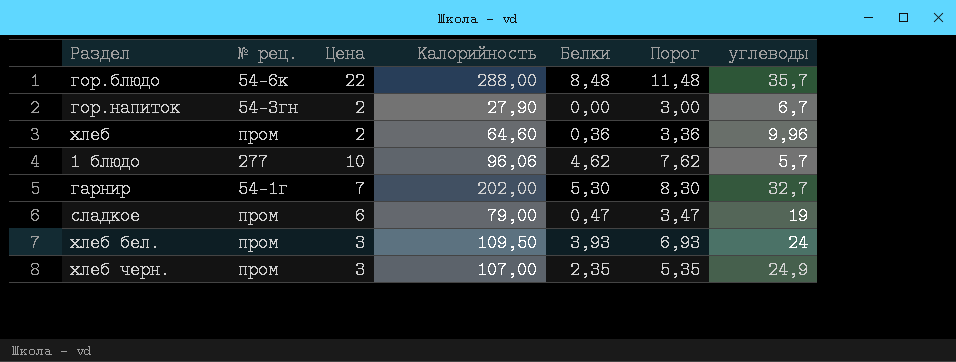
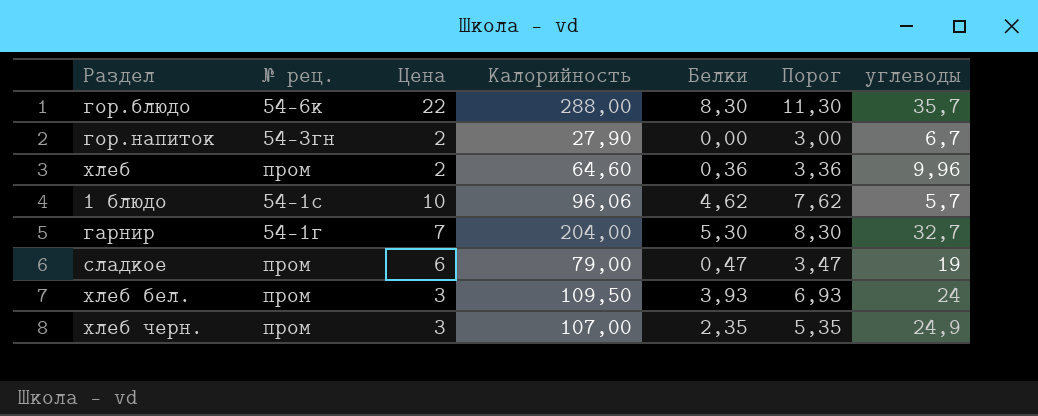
гор.блюдо | Белки: 8,48 -> 8,30
гор.блюдо | Порог: 11,48 -> 11,30
1 блюдо | № рец.: 277 -> 54-1с
гарнир | Калорийность: 202,00 -> 204,00

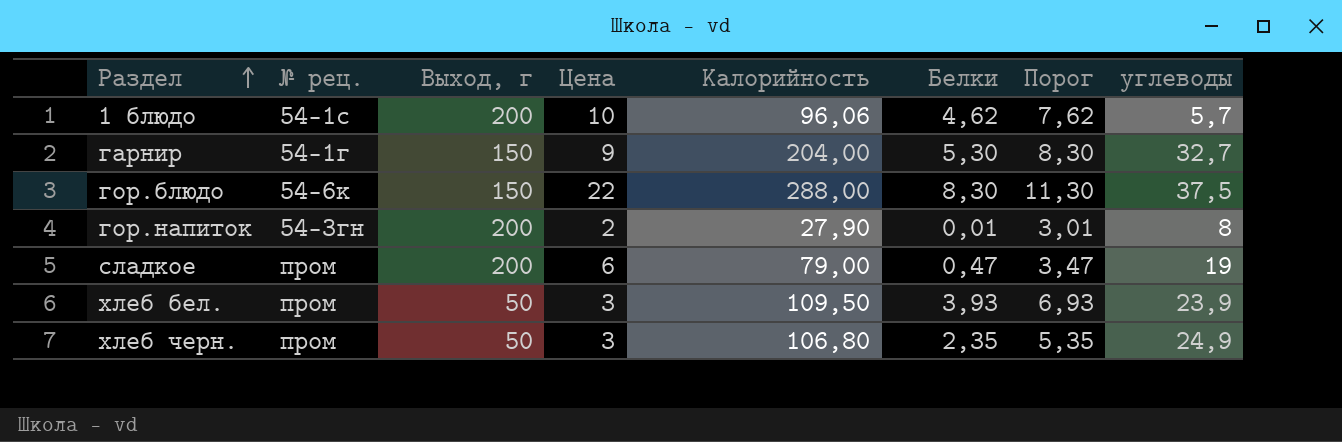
row order: none -> Раздел ascending
column Выход, г | position: none -> 3
row хлеб: пром | 2 | 64,60 | 0,36 | 3,36 | 9,96 -> none
гарнир | Цена: 7 -> 9
гор.блюдо | углеводы: 35,7 -> 37,5
гор.напиток | Белки: 0,00 -> 0,01
гор.напиток | Порог: 3,00 -> 3,01
гор.напиток | углеводы: 6,7 -> 8
хлеб бел. | углеводы: 24 -> 23,9
хлеб черн. | Калорийность: 107,00 -> 106,80

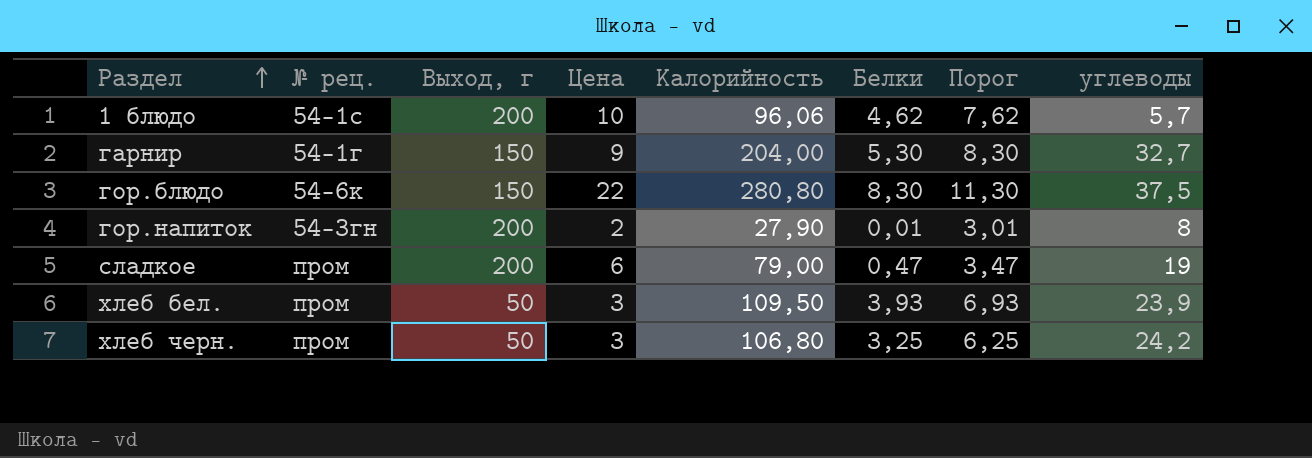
гор.блюдо | Калорийность: 288,00 -> 280,80
хлеб черн. | Белки: 2,35 -> 3,25
хлеб черн. | Порог: 5,35 -> 6,25
хлеб черн. | углеводы: 24,9 -> 24,2

